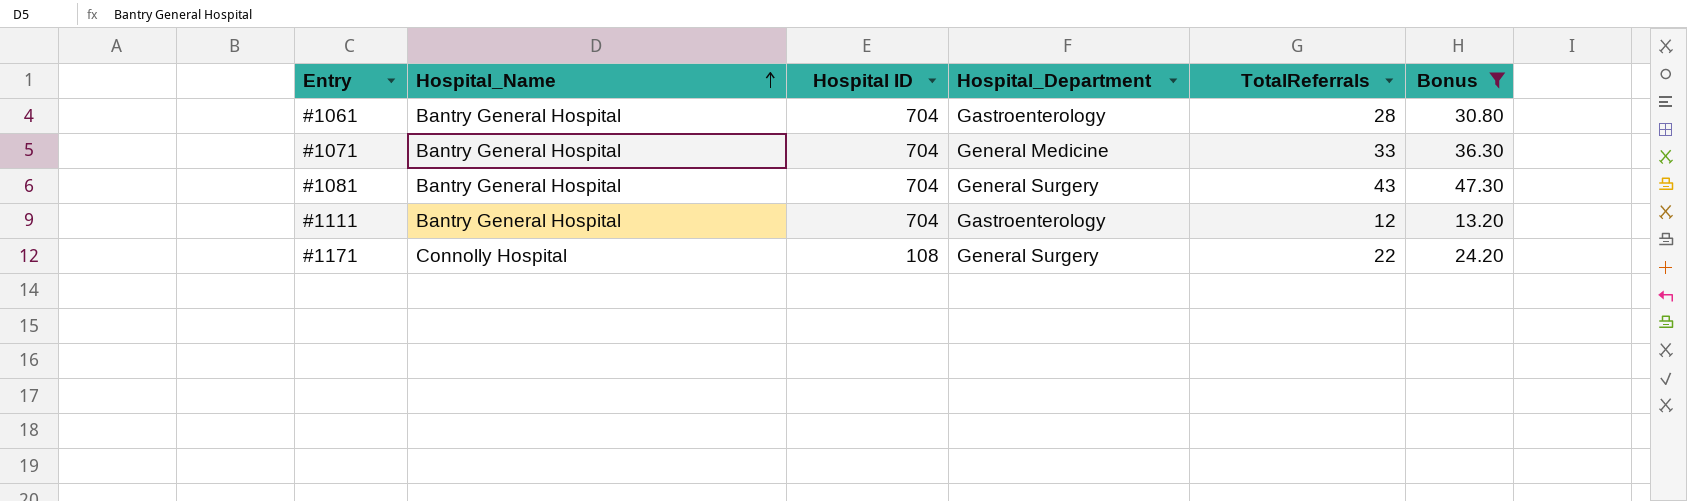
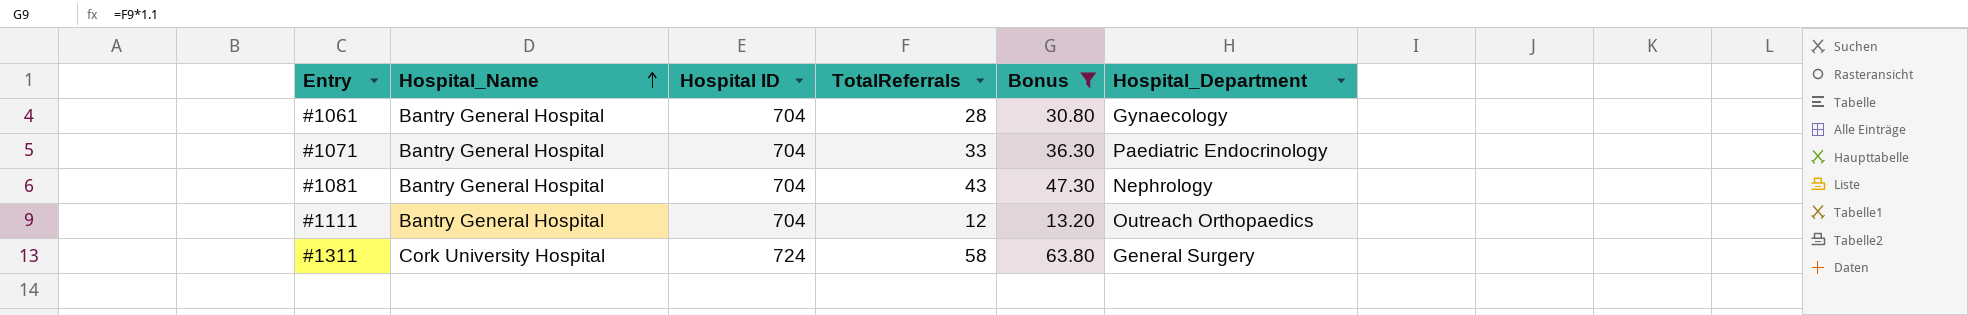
column Hospital_Department | position: 4 -> 6
row #1171: Connolly Hospital | 108 | General Surgery | 22 | 24.20 -> none
#1061 | Hospital_Department: Gastroenterology -> Gynaecology
#1071 | Hospital_Department: General Medicine -> Paediatric Endocrinology
#1081 | Hospital_Department: General Surgery -> Nephrology
#1111 | Hospital_Department: Gastroenterology -> Outreach Orthopaedics
row #1311: none -> Cork University Hospital | 724 | 58 | 63.80 | General Surgery

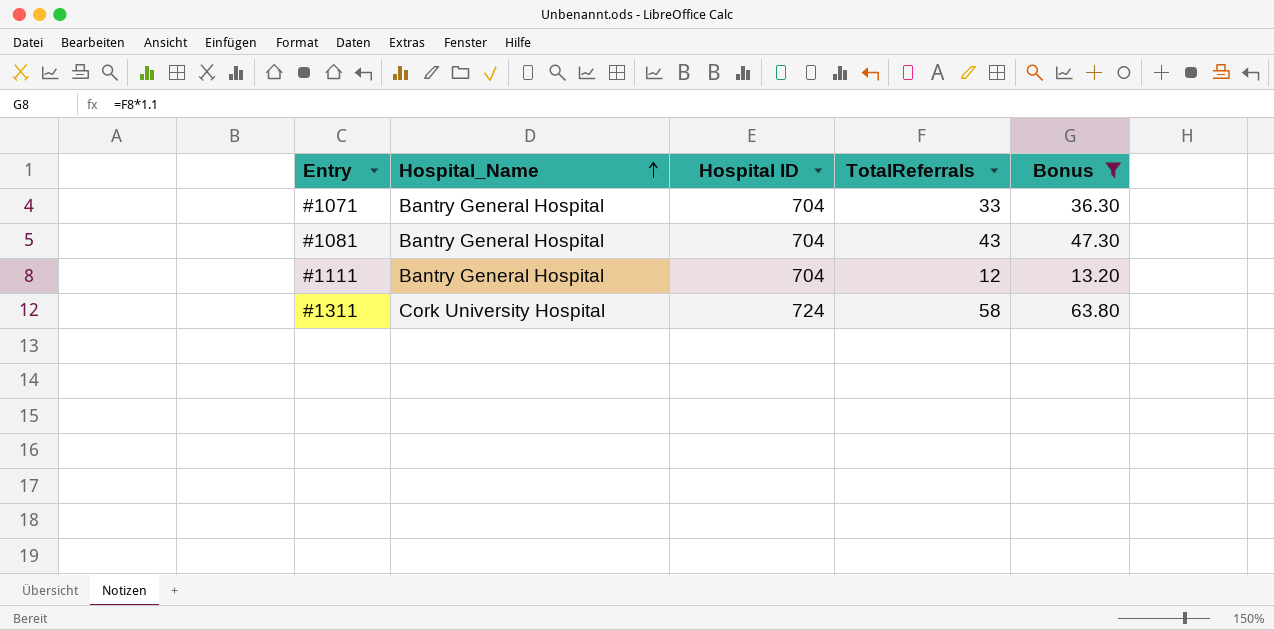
column Hospital_Department | position: 6 -> none
row #1061: Bantry General Hospital | 704 | 28 | 30.80 | Gynaecology -> none

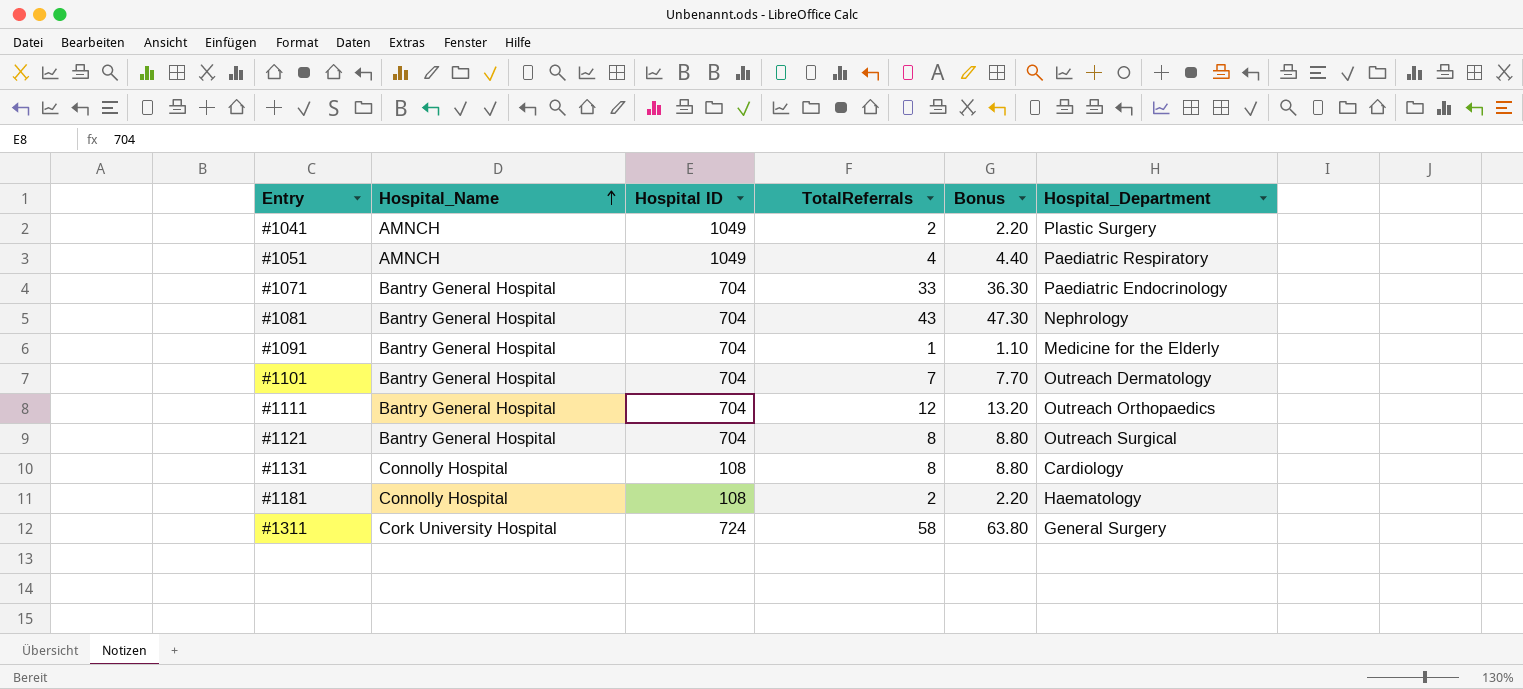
filter: Bonus >= 13.20 -> none
column Hospital_Department | position: none -> 6

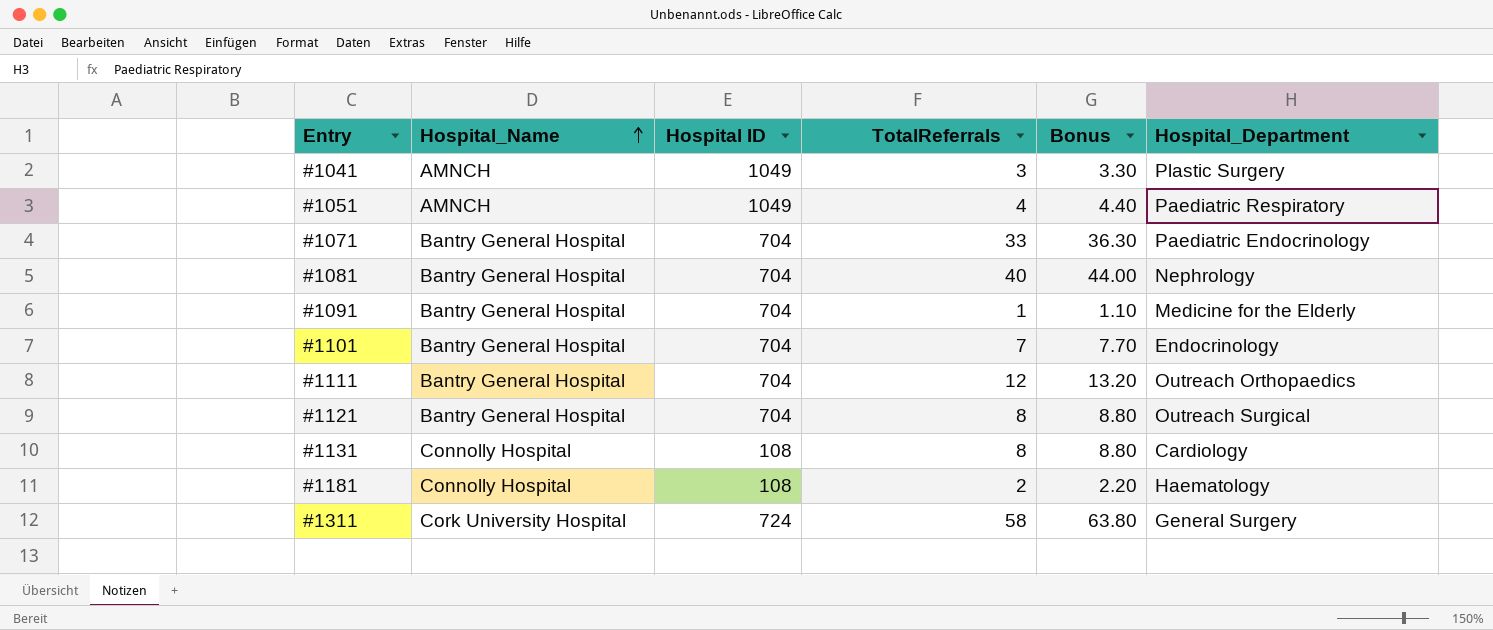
#1041 | TotalReferrals: 2 -> 3
#1041 | Bonus: 2.20 -> 3.30
#1081 | TotalReferrals: 43 -> 40
#1081 | Bonus: 47.30 -> 44.00
#1101 | Hospital_Department: Outreach Dermatology -> Endocrinology

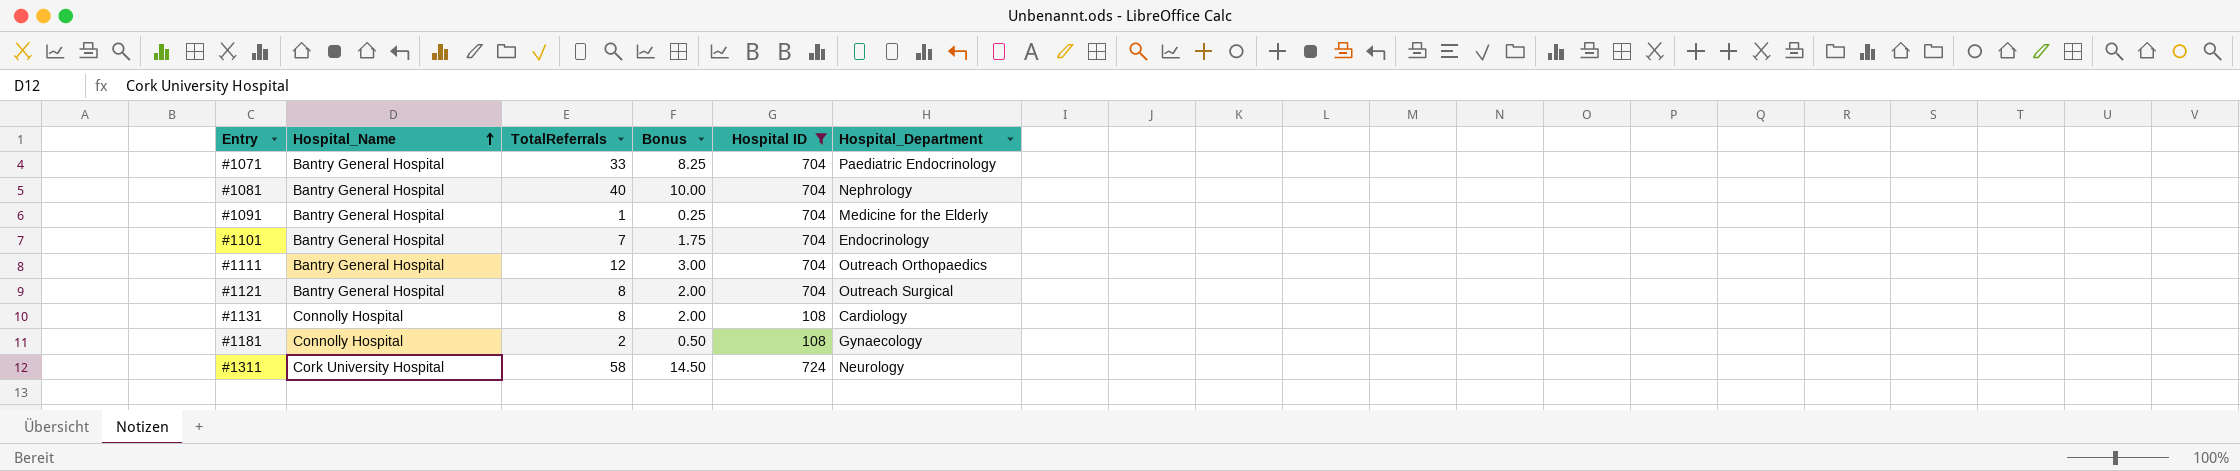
filter: none -> Hospital ID != 1049
column Bonus | formula: [TotalReferrals] * 1.1 -> [TotalReferrals] * 0.25
column Hospital ID | position: 3 -> 5
#1181 | Hospital_Department: Haematology -> Gynaecology
#1311 | Hospital_Department: General Surgery -> Neurology

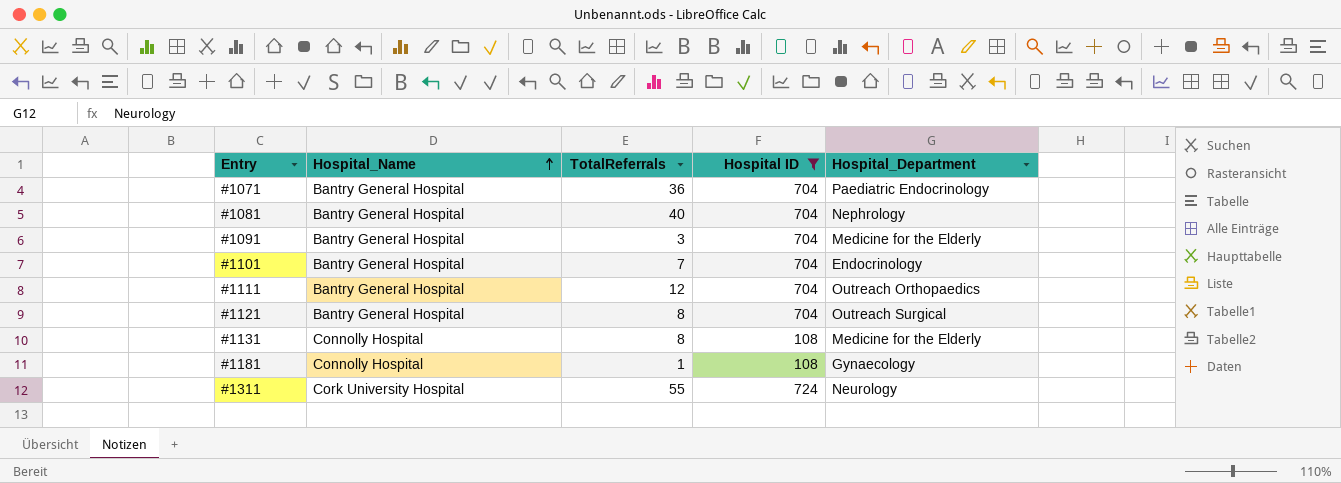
column Bonus | formula: [TotalReferrals] * 0.25 -> none
#1071 | TotalReferrals: 33 -> 36
#1091 | TotalReferrals: 1 -> 3
#1131 | Hospital_Department: Cardiology -> Medicine for the Elderly
#1181 | TotalReferrals: 2 -> 1
#1311 | TotalReferrals: 58 -> 55

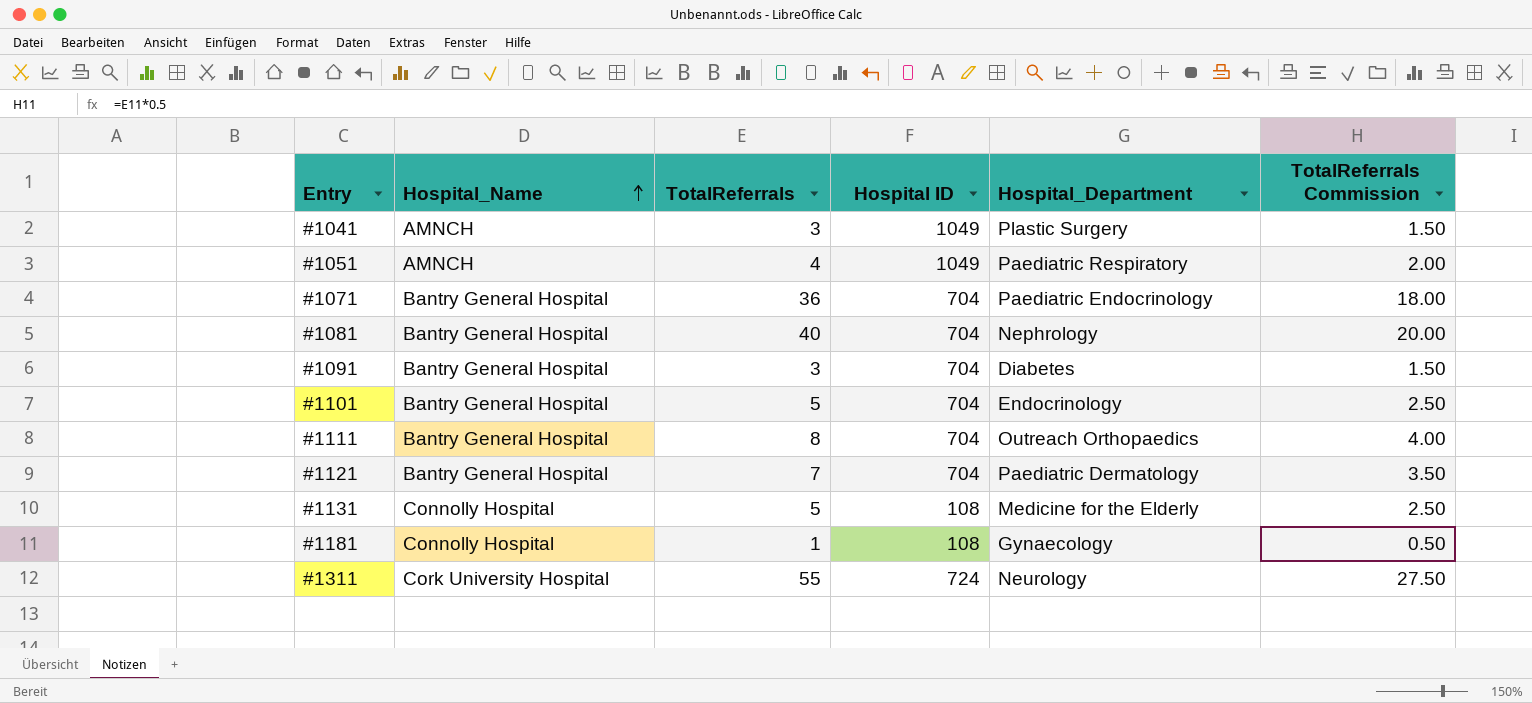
filter: Hospital ID != 1049 -> none
column TotalReferrals Commission | formula: none -> [TotalReferrals] * 0.5
#1091 | Hospital_Department: Medicine for the Elderly -> Diabetes
#1101 | TotalReferrals: 7 -> 5
#1111 | TotalReferrals: 12 -> 8
#1121 | TotalReferrals: 8 -> 7
#1121 | Hospital_Department: Outreach Surgical -> Paediatric Dermatology
#1131 | TotalReferrals: 8 -> 5

